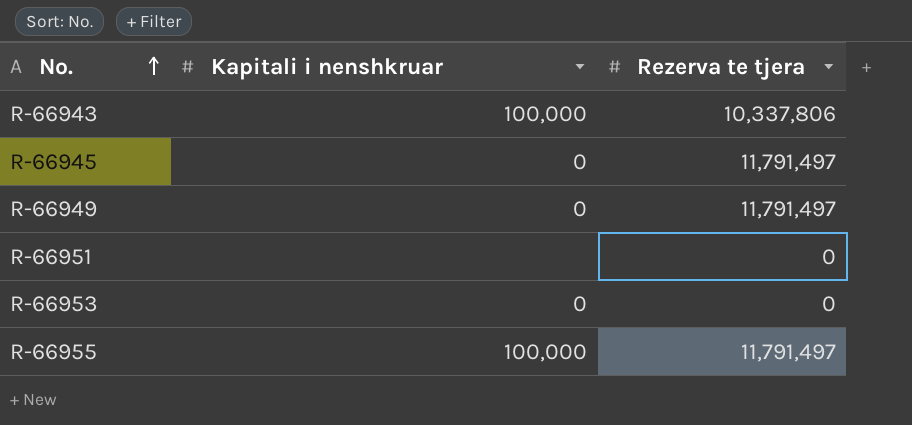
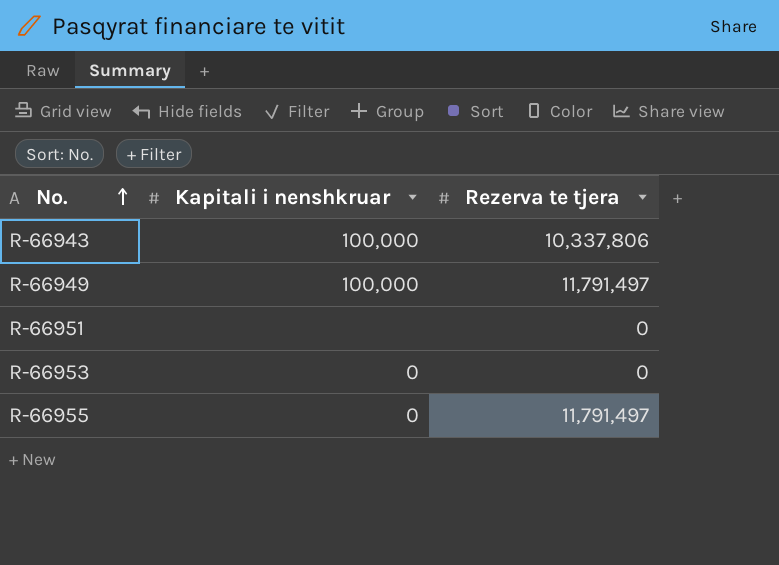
row R-66945: 0 | 11,791,497 -> none
R-66949 | Kapitali i nenshkruar: 0 -> 100,000
R-66955 | Kapitali i nenshkruar: 100,000 -> 0

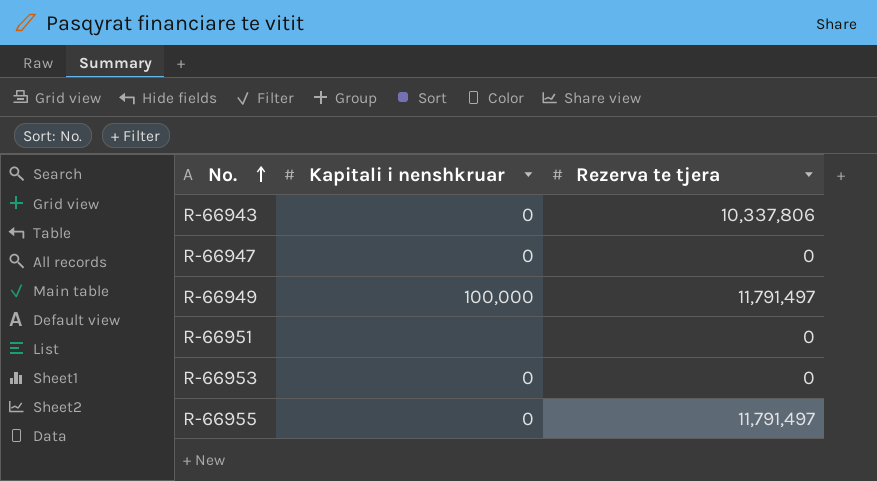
R-66943 | Kapitali i nenshkruar: 100,000 -> 0
row R-66947: none -> 0 | 0

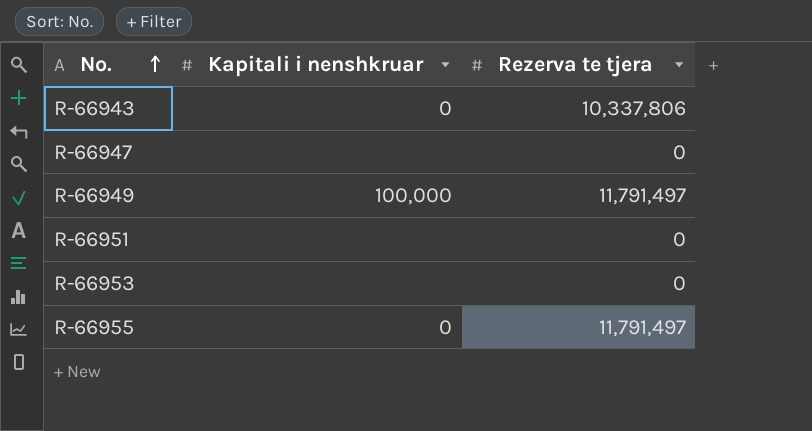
R-66947 | Kapitali i nenshkruar: 0 -> none
R-66953 | Kapitali i nenshkruar: 0 -> none

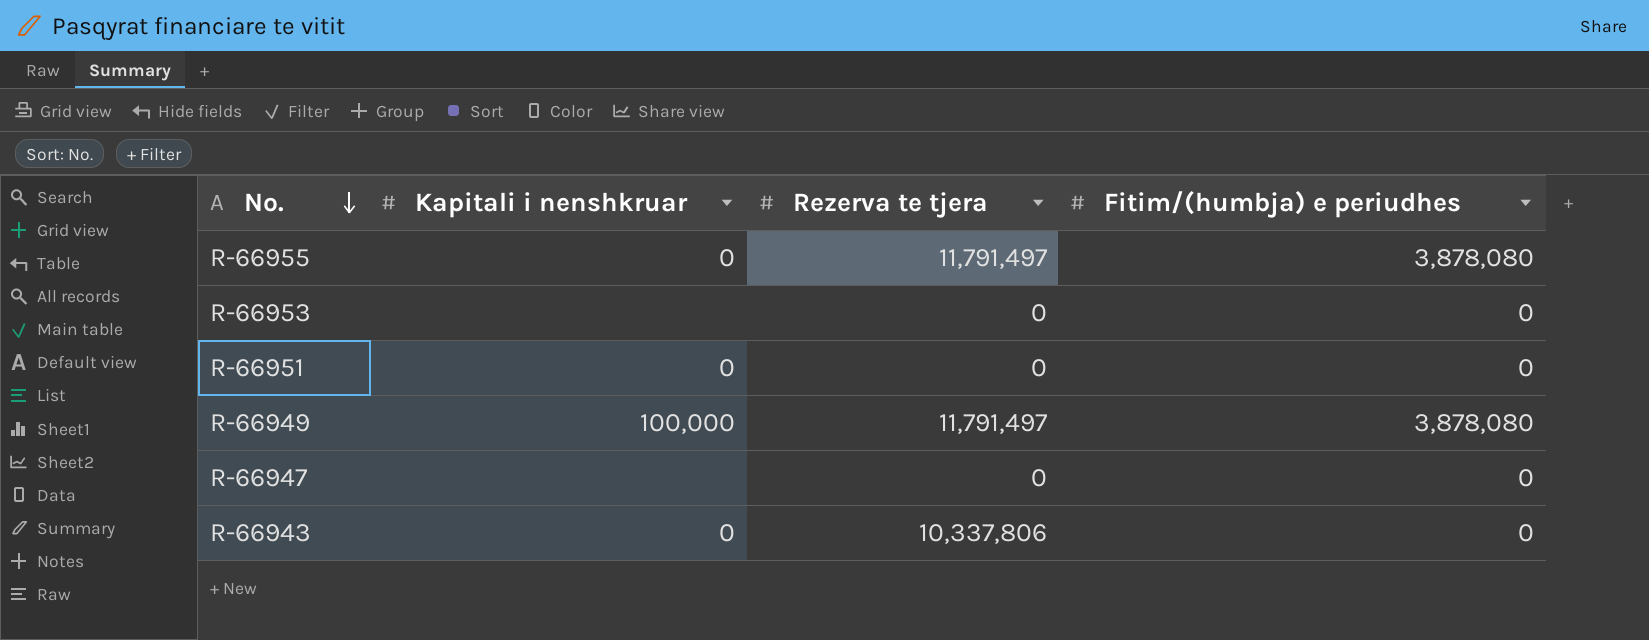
row order: No. ascending -> No. descending
column Fitim/(humbja) e periudhes | position: none -> 4
R-66951 | Kapitali i nenshkruar: none -> 0

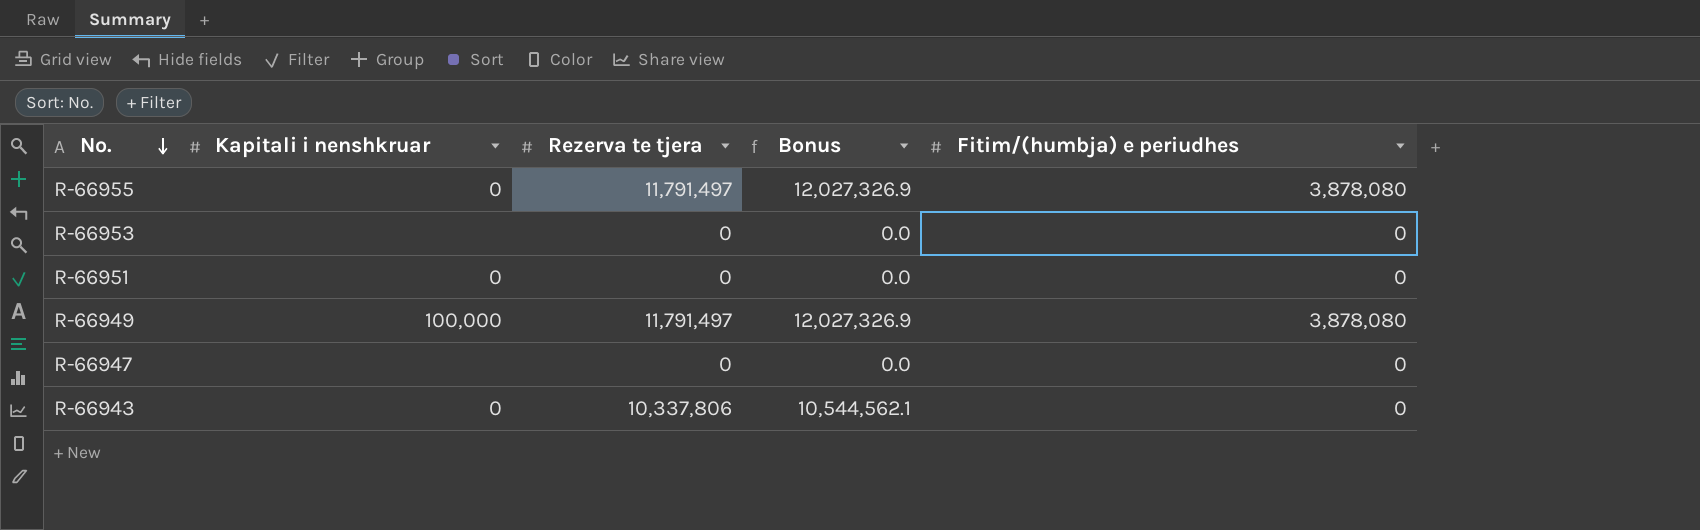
column Bonus | formula: none -> [Rezerva te tjera] * 1.02

